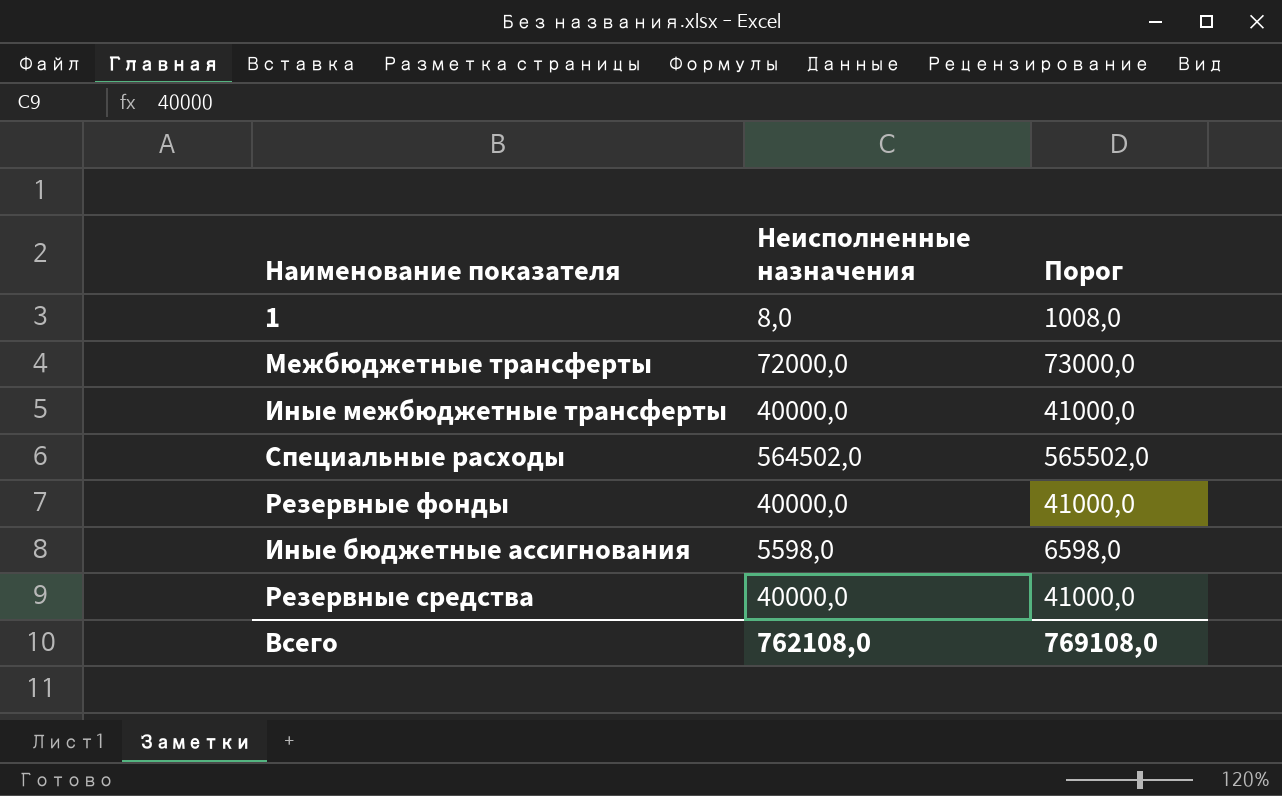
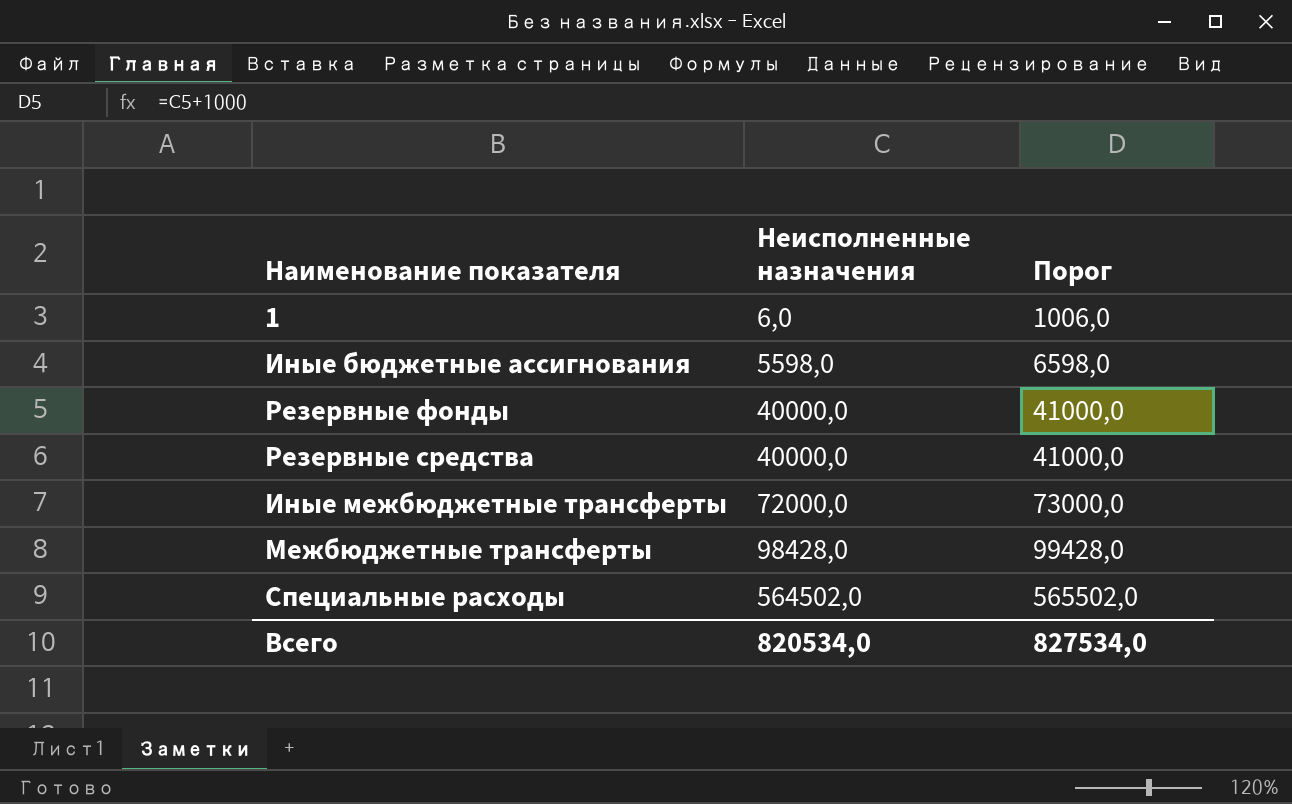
row order: none -> Неисполненные назначения ascending
1 | Неисполненные назначения: 8,0 -> 6,0
1 | Порог: 1008,0 -> 1006,0
Иные межбюджетные трансферты | Неисполненные назначения: 40000,0 -> 72000,0
Иные межбюджетные трансферты | Порог: 41000,0 -> 73000,0
Межбюджетные трансферты | Неисполненные назначения: 72000,0 -> 98428,0
Межбюджетные трансферты | Порог: 73000,0 -> 99428,0
Всего | Неисполненные назначения: 762108,0 -> 820534,0
Всего | Порог: 769108,0 -> 827534,0

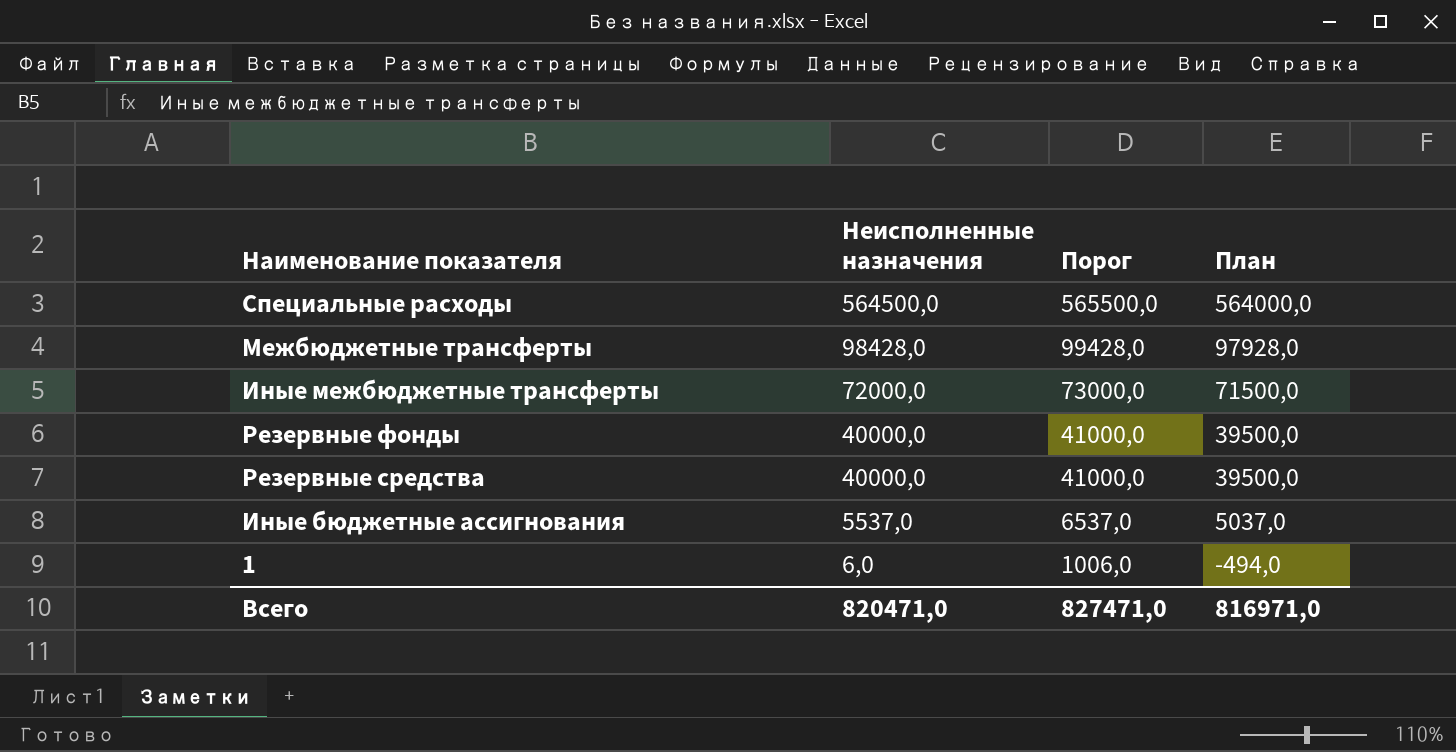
row order: Неисполненные назначения ascending -> Неисполненные назначения descending
column План | formula: none -> [Неисполненные назначения] - 500
Специальные расходы | Неисполненные назначения: 564502,0 -> 564500,0
Специальные расходы | Порог: 565502,0 -> 565500,0
Иные бюджетные ассигнования | Неисполненные назначения: 5598,0 -> 5537,0
Иные бюджетные ассигнования | Порог: 6598,0 -> 6537,0
Всего | Неисполненные назначения: 820534,0 -> 820471,0
Всего | Порог: 827534,0 -> 827471,0

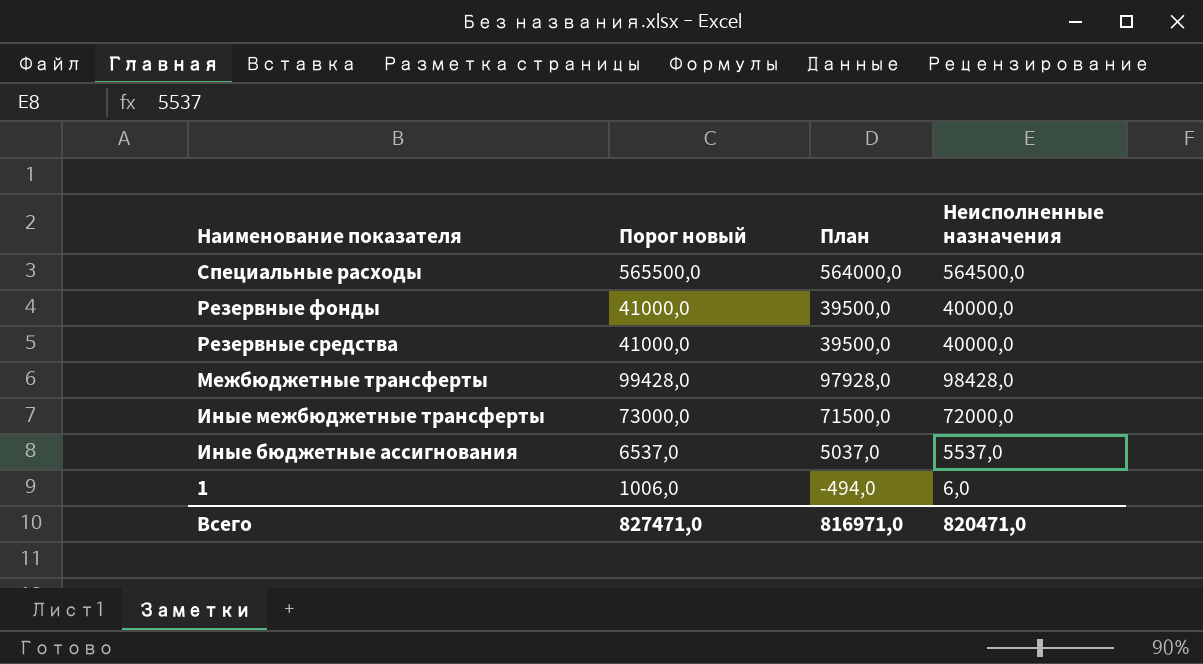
row order: Неисполненные назначения descending -> Наименование показателя descending
column name: Порог -> Порог новый
column Неисполненные назначения | position: 2 -> 4

